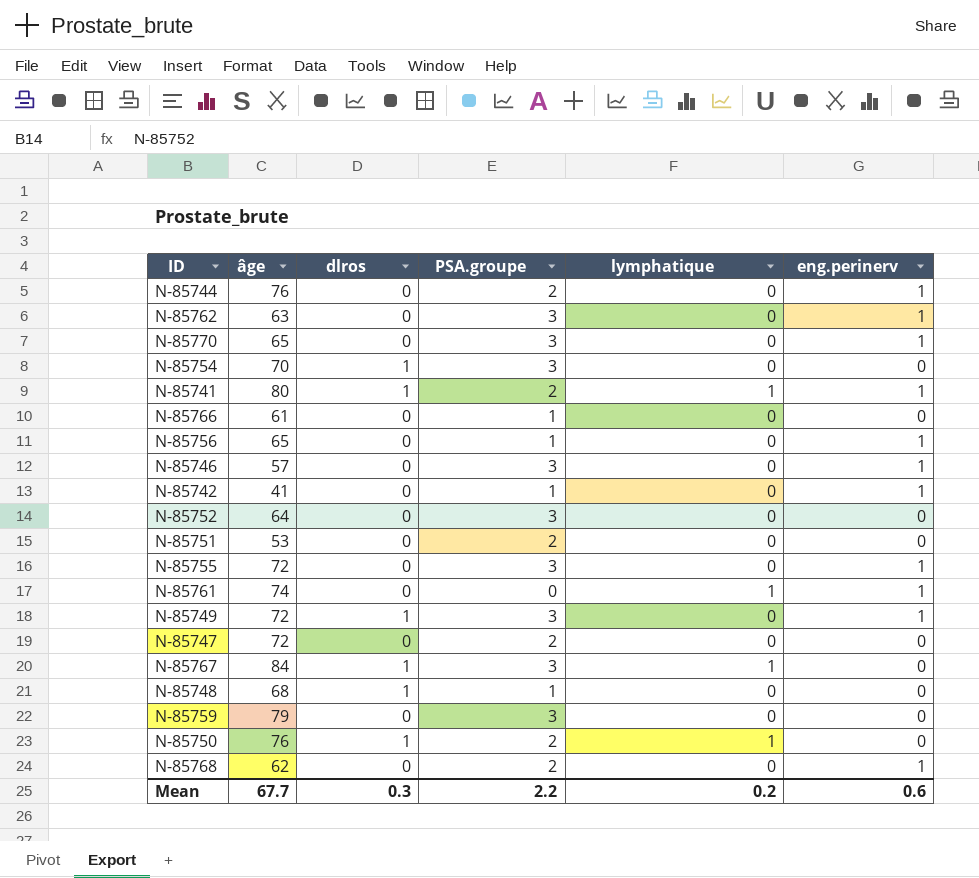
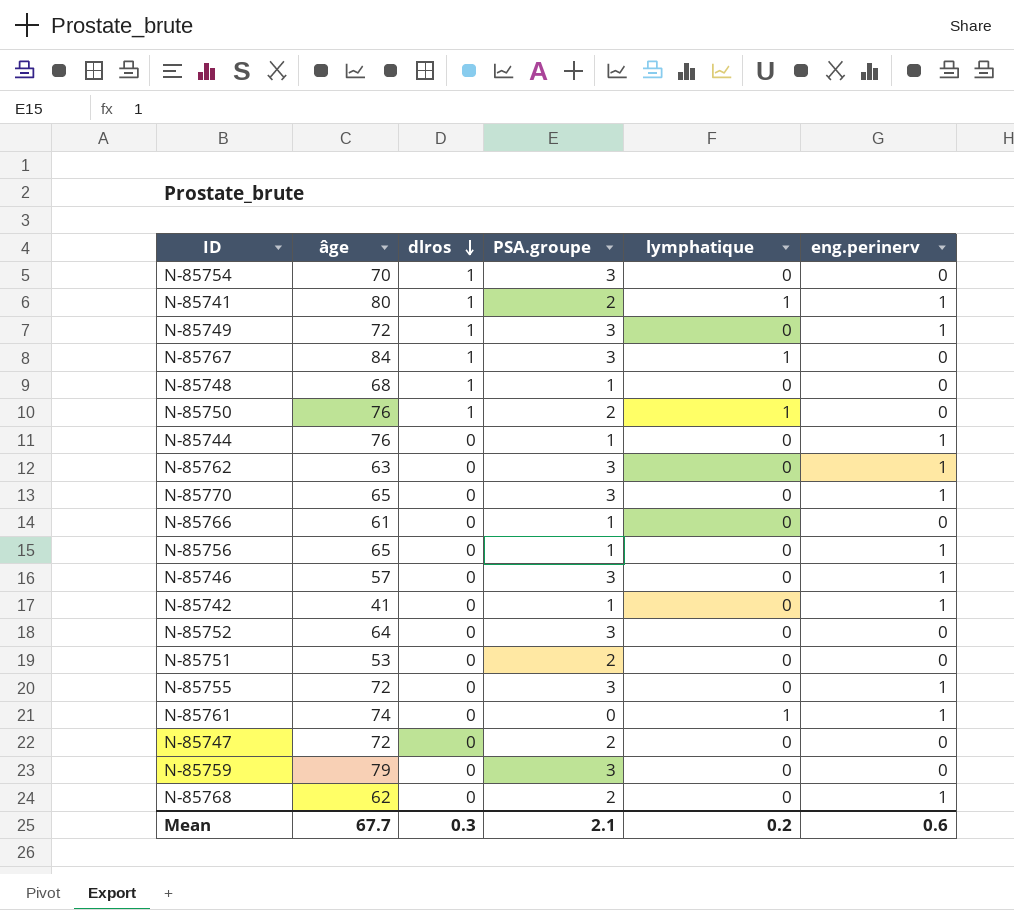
row order: none -> dlros descending
N-85744 | PSA.groupe: 2 -> 1
Mean | PSA.groupe: 2.2 -> 2.1

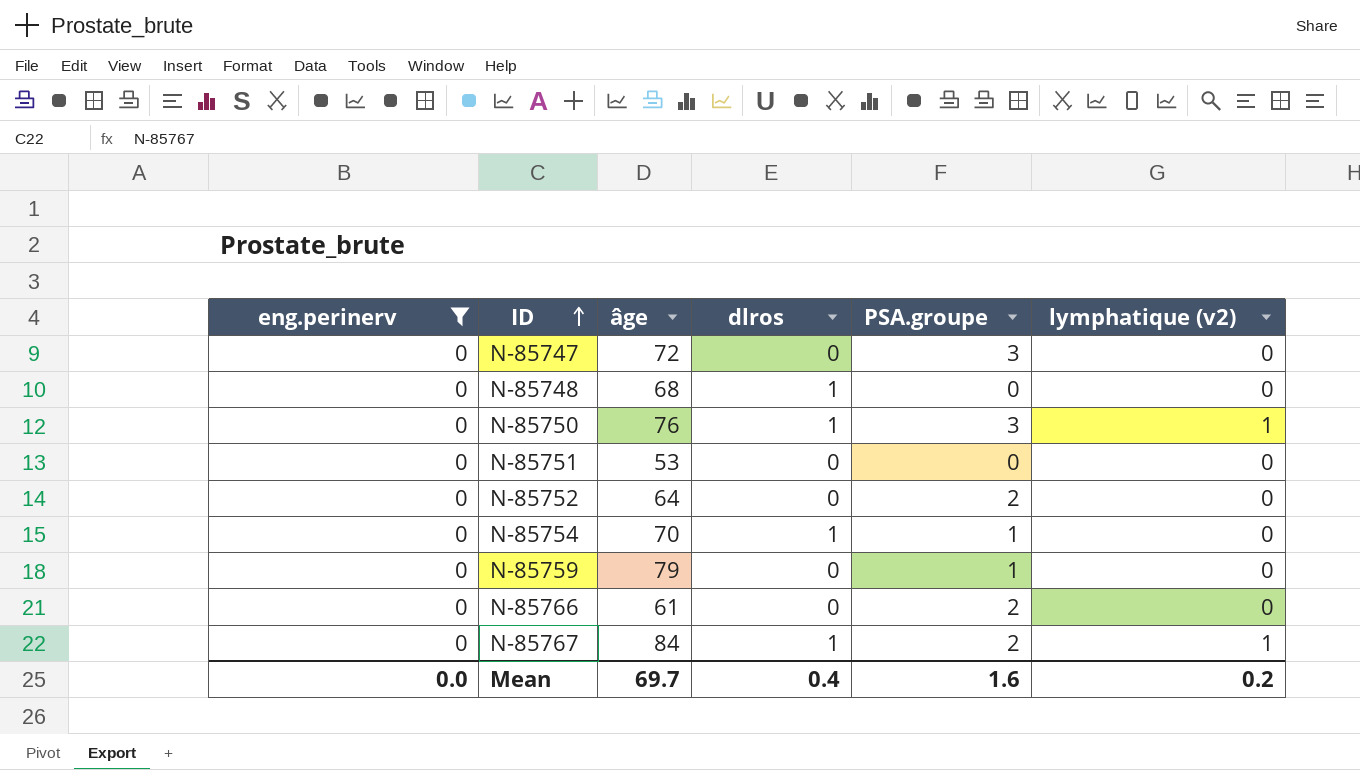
filter: none -> eng.perinerv = 0
row order: dlros descending -> ID ascending
column eng.perinerv | position: 6 -> 1
column name: lymphatique -> lymphatique (v2)
N-85747 | PSA.groupe: 2 -> 3
N-85748 | PSA.groupe: 1 -> 0
N-85750 | PSA.groupe: 2 -> 3
N-85751 | PSA.groupe: 2 -> 0
N-85752 | PSA.groupe: 3 -> 2
N-85754 | PSA.groupe: 3 -> 1
N-85759 | PSA.groupe: 3 -> 1
N-85766 | PSA.groupe: 1 -> 2
N-85767 | PSA.groupe: 3 -> 2
Mean | eng.perinerv: 0.6 -> 0.0
Mean | âge: 67.7 -> 69.7
Mean | dlros: 0.3 -> 0.4
Mean | PSA.groupe: 2.1 -> 1.6

